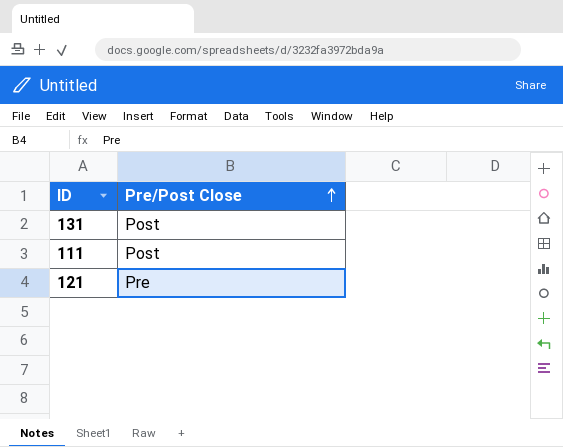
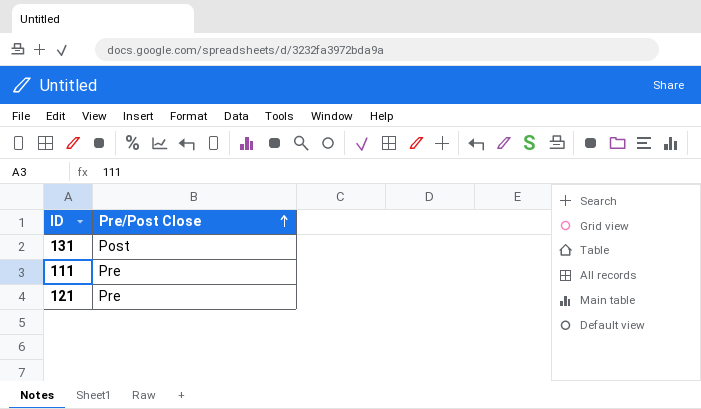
111 | Pre/Post Close: Post -> Pre

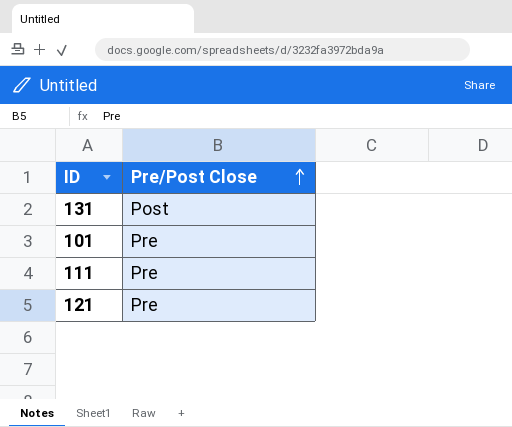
row 101: none -> Pre

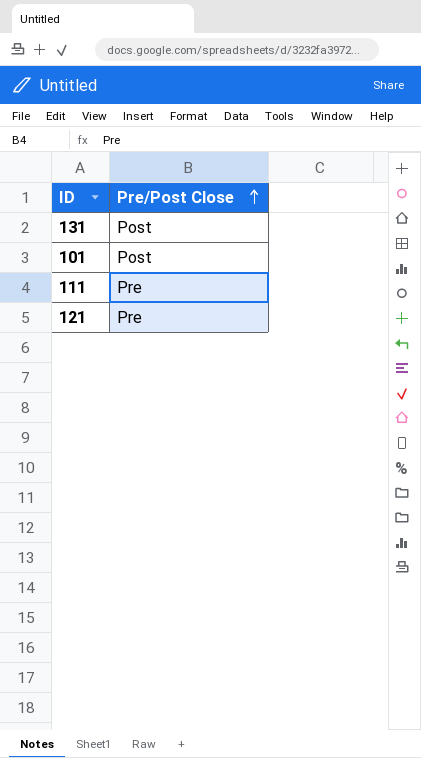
101 | Pre/Post Close: Pre -> Post

